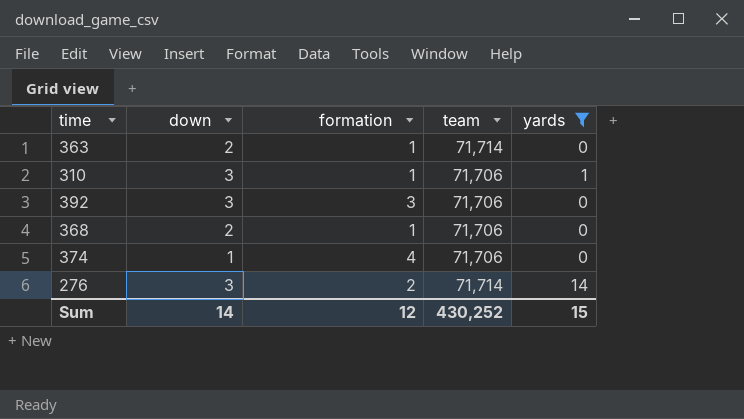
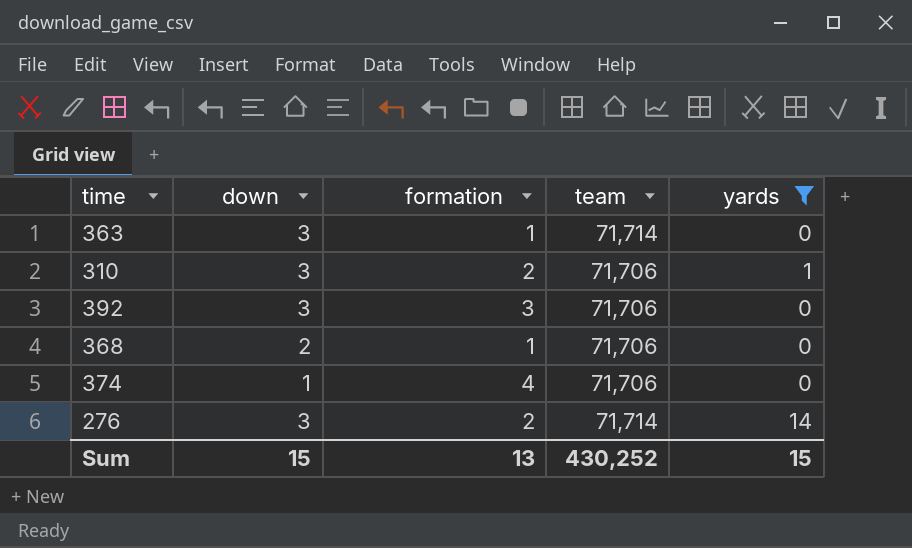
363 | down: 2 -> 3
310 | formation: 1 -> 2
Sum | down: 14 -> 15
Sum | formation: 12 -> 13

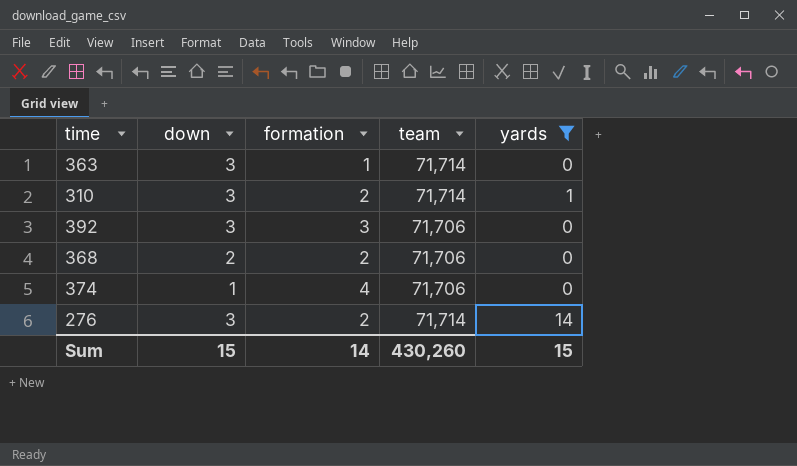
310 | team: 71,706 -> 71,714
368 | formation: 1 -> 2
Sum | formation: 13 -> 14
Sum | team: 430,252 -> 430,260

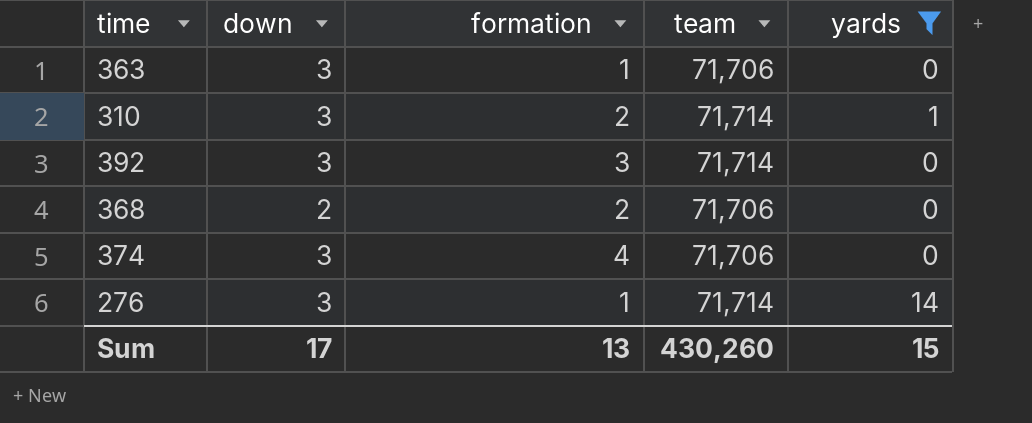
363 | team: 71,714 -> 71,706
392 | team: 71,706 -> 71,714
374 | down: 1 -> 3
276 | formation: 2 -> 1
Sum | down: 15 -> 17
Sum | formation: 14 -> 13

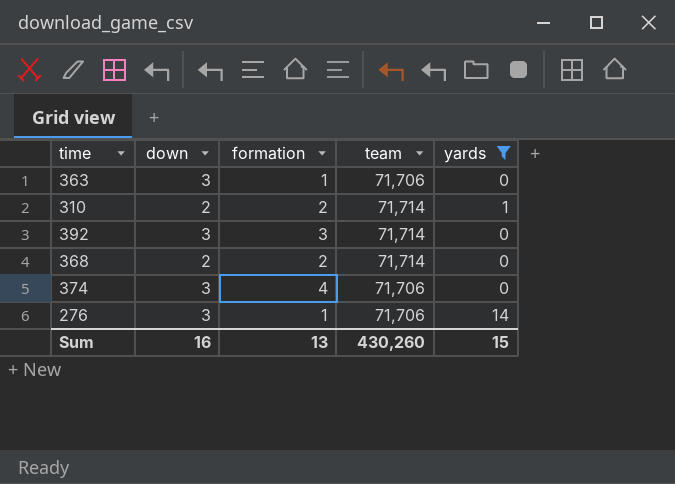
310 | down: 3 -> 2
368 | team: 71,706 -> 71,714
276 | team: 71,714 -> 71,706
Sum | down: 17 -> 16

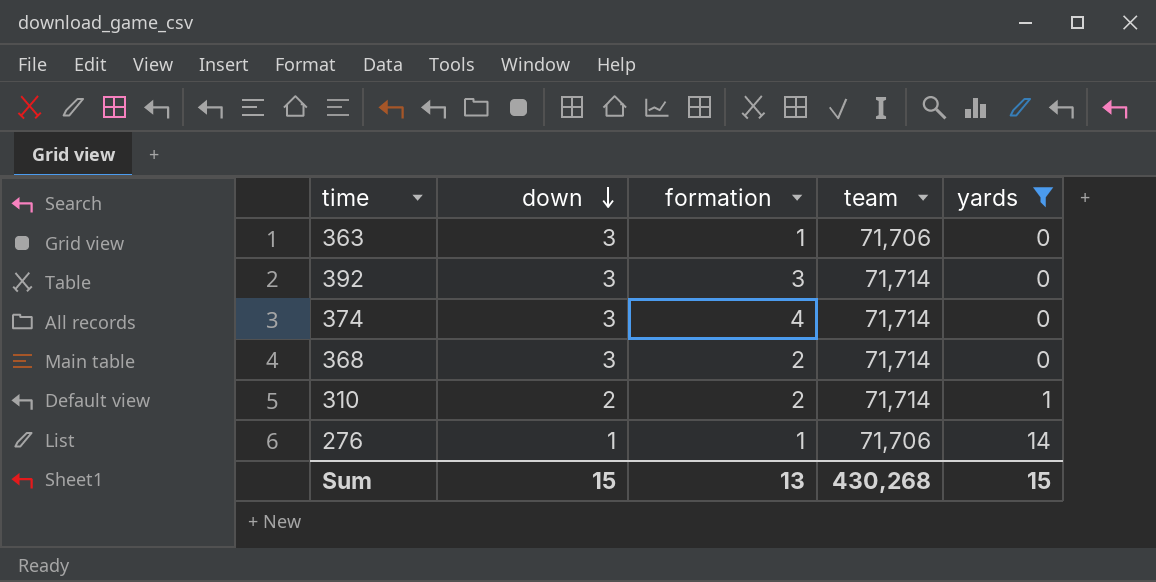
row order: none -> down descending
374 | team: 71,706 -> 71,714
368 | down: 2 -> 3
276 | down: 3 -> 1
Sum | down: 16 -> 15
Sum | team: 430,260 -> 430,268

